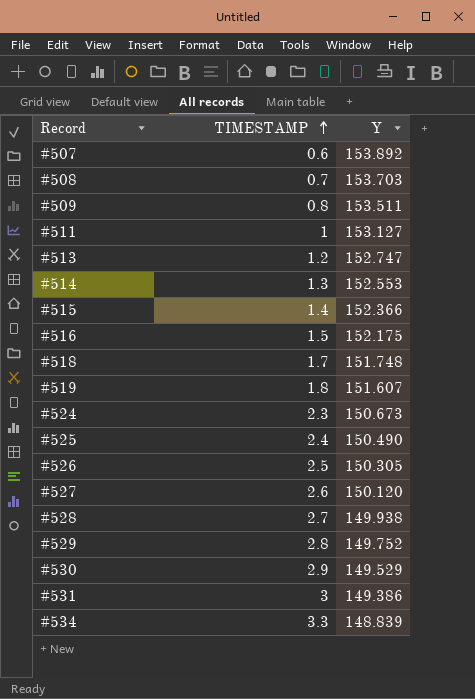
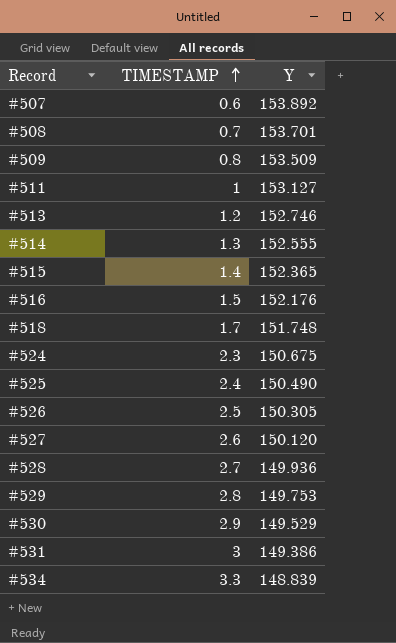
row #519: 1.8 | 151.607 -> none
#508 | Y: 153.703 -> 153.701
#509 | Y: 153.511 -> 153.509
#513 | Y: 152.747 -> 152.746
#514 | Y: 152.553 -> 152.555
#515 | Y: 152.366 -> 152.365
#516 | Y: 152.175 -> 152.176
#524 | Y: 150.673 -> 150.675
#528 | Y: 149.938 -> 149.936
#529 | Y: 149.752 -> 149.753

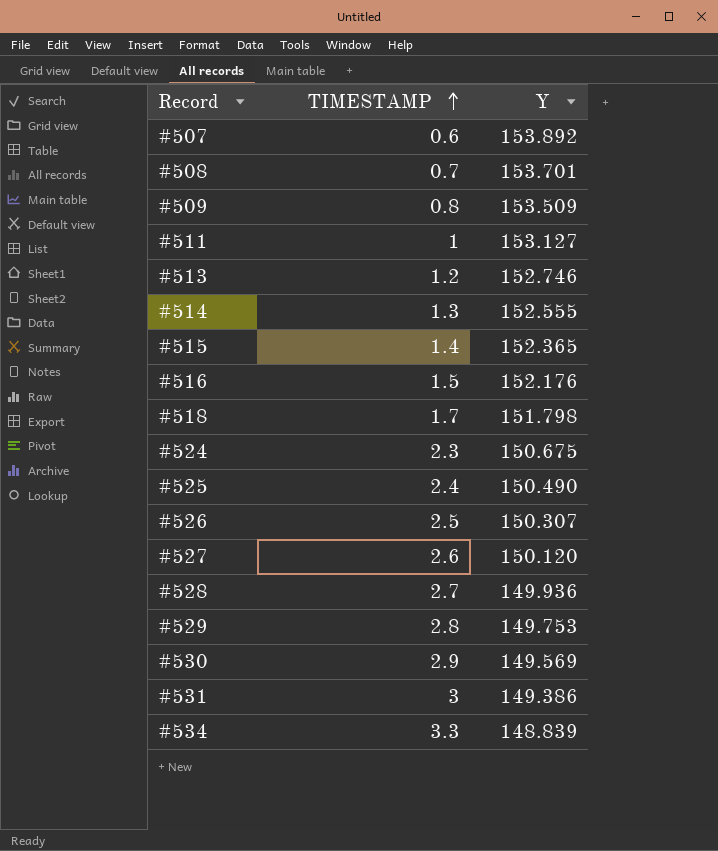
#518 | Y: 151.748 -> 151.798
#526 | Y: 150.305 -> 150.307
#530 | Y: 149.529 -> 149.569

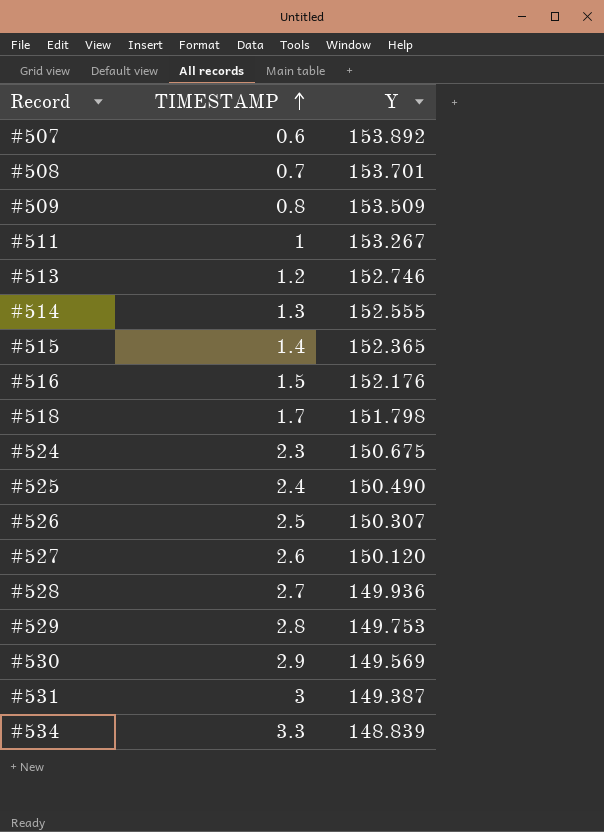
#511 | Y: 153.127 -> 153.267
#531 | Y: 149.386 -> 149.387

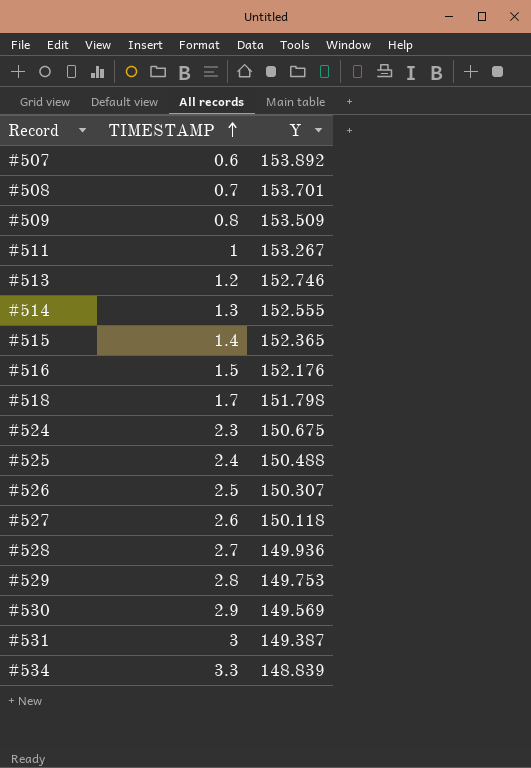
#525 | Y: 150.490 -> 150.488
#527 | Y: 150.120 -> 150.118

